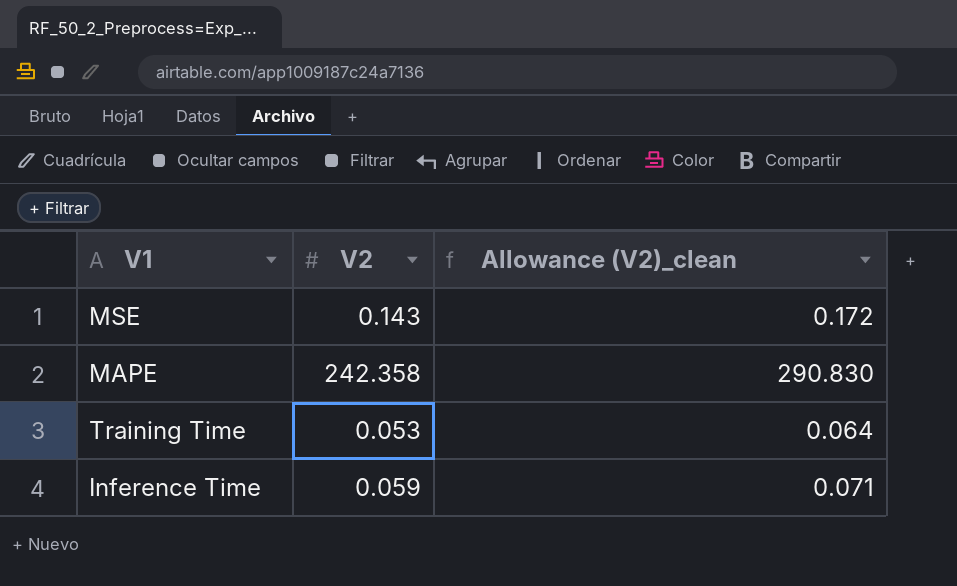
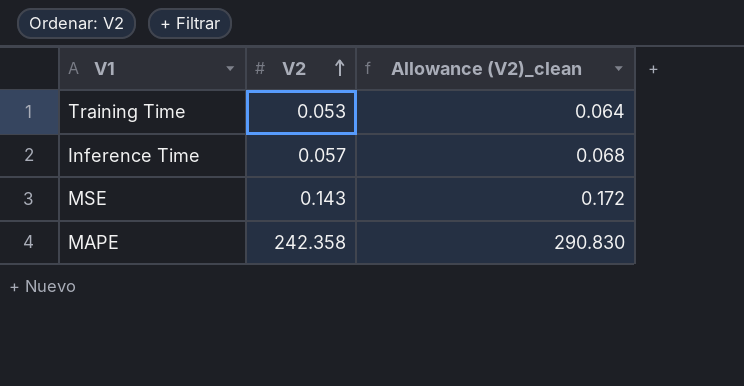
row order: none -> V2 ascending
Inference Time | V2: 0.059 -> 0.057
Inference Time | Allowance (V2)_clean: 0.071 -> 0.068

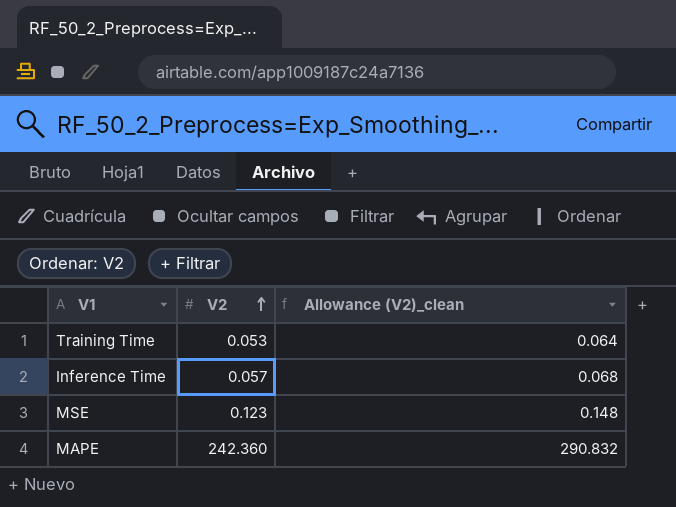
MSE | V2: 0.143 -> 0.123
MSE | Allowance (V2)_clean: 0.172 -> 0.148
MAPE | V2: 242.358 -> 242.360
MAPE | Allowance (V2)_clean: 290.830 -> 290.832

